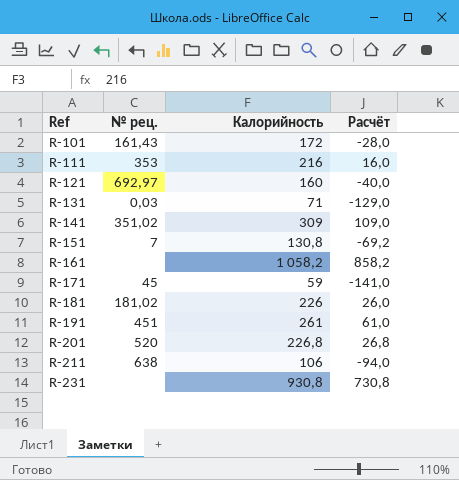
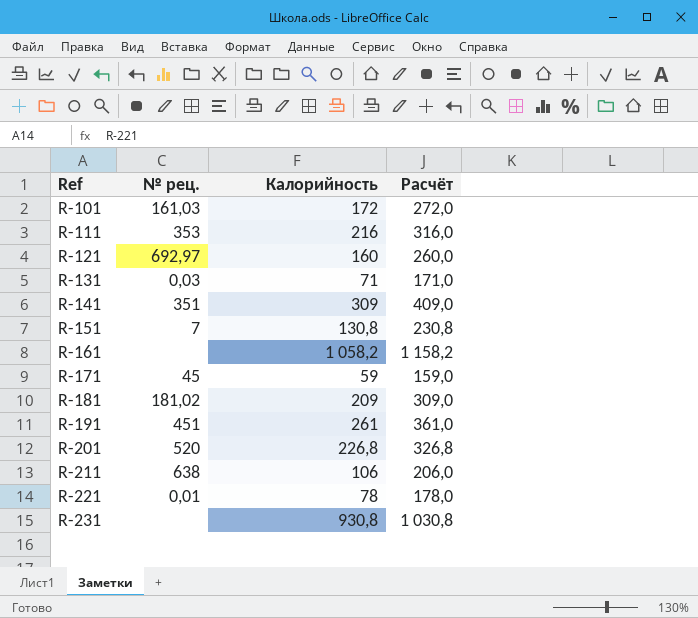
column Расчёт | formula: [Калорийность] - 200 -> [Калорийность] + 100
R-101 | № рец.: 161,43 -> 161,03
R-141 | № рец.: 351,02 -> 351
R-181 | Калорийность: 226 -> 209
row R-221: none -> 0,01 | 78 | 178,0

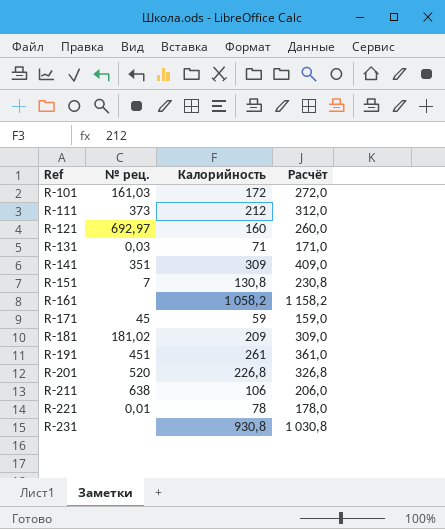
R-111 | № рец.: 353 -> 373
R-111 | Калорийность: 216 -> 212
R-111 | Расчёт: 316,0 -> 312,0

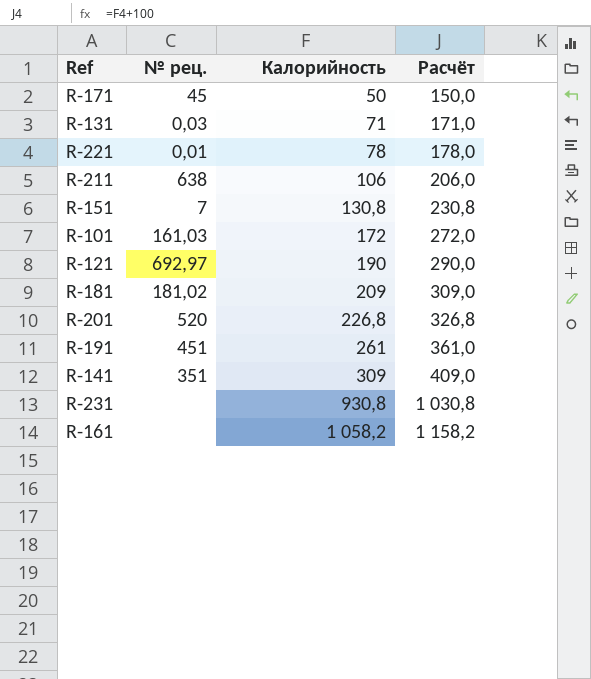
row order: Ref ascending -> Калорийность ascending
row R-111: 373 | 212 | 312,0 -> none
R-171 | Калорийность: 59 -> 50
R-171 | Расчёт: 159,0 -> 150,0
R-121 | Калорийность: 160 -> 190
R-121 | Расчёт: 260,0 -> 290,0

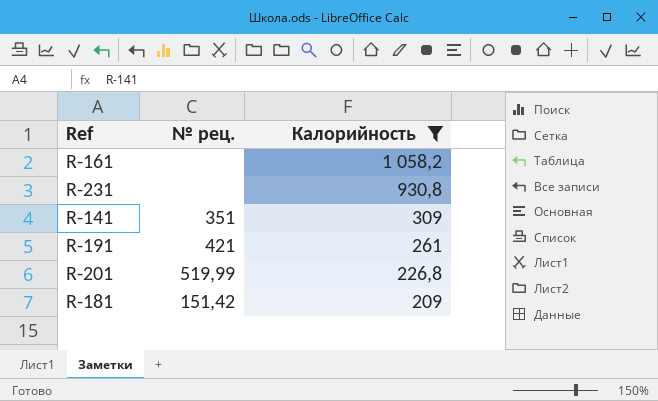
filter: none -> Калорийность >= 209
row order: Калорийность ascending -> Калорийность descending
column Расчёт | formula: [Калорийность] + 100 -> none
R-191 | № рец.: 451 -> 421
R-201 | № рец.: 520 -> 519,99
R-181 | № рец.: 181,02 -> 151,42

